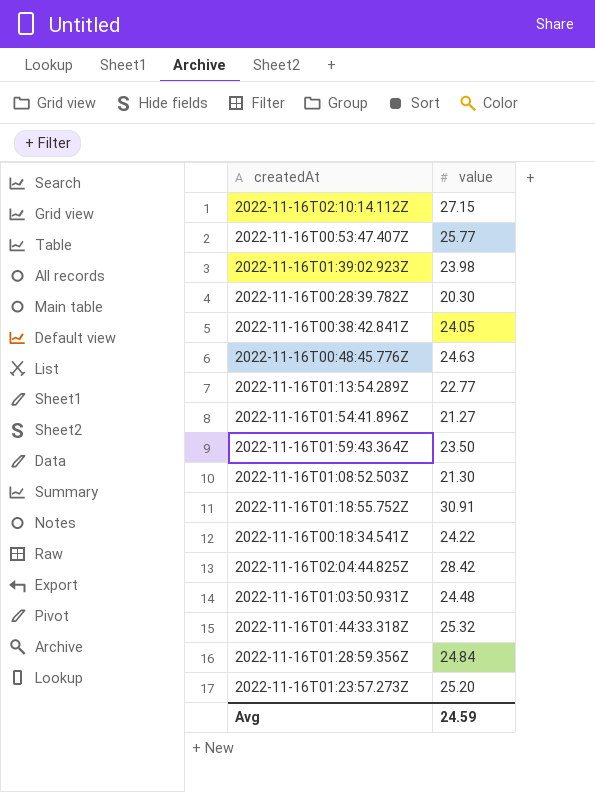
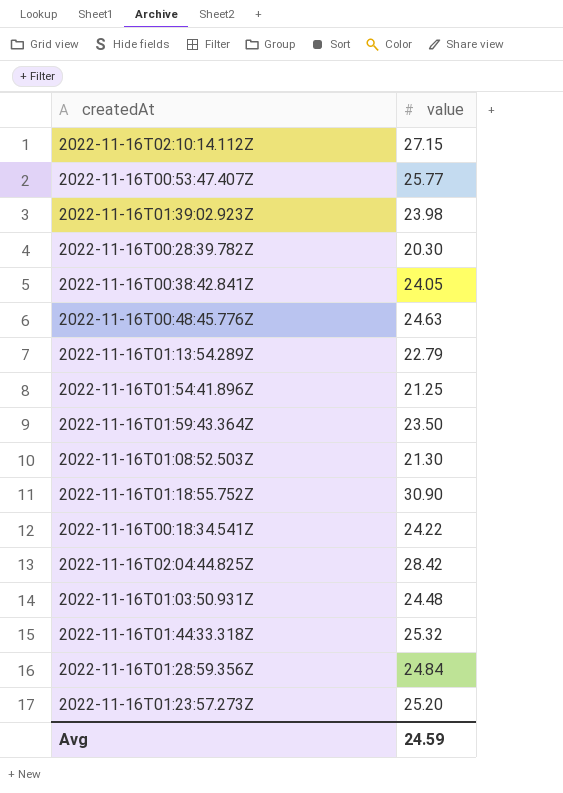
2022-11-16T01:13:54.289Z | value: 22.77 -> 22.79
2022-11-16T01:54:41.896Z | value: 21.27 -> 21.25
2022-11-16T01:18:55.752Z | value: 30.91 -> 30.90

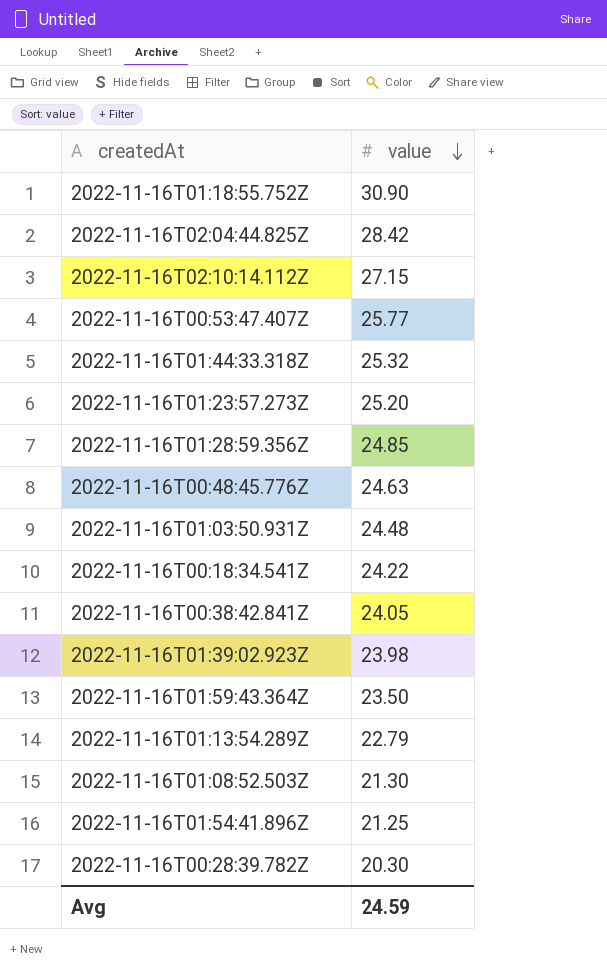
row order: none -> value descending
2022-11-16T01:28:59.356Z | value: 24.84 -> 24.85

